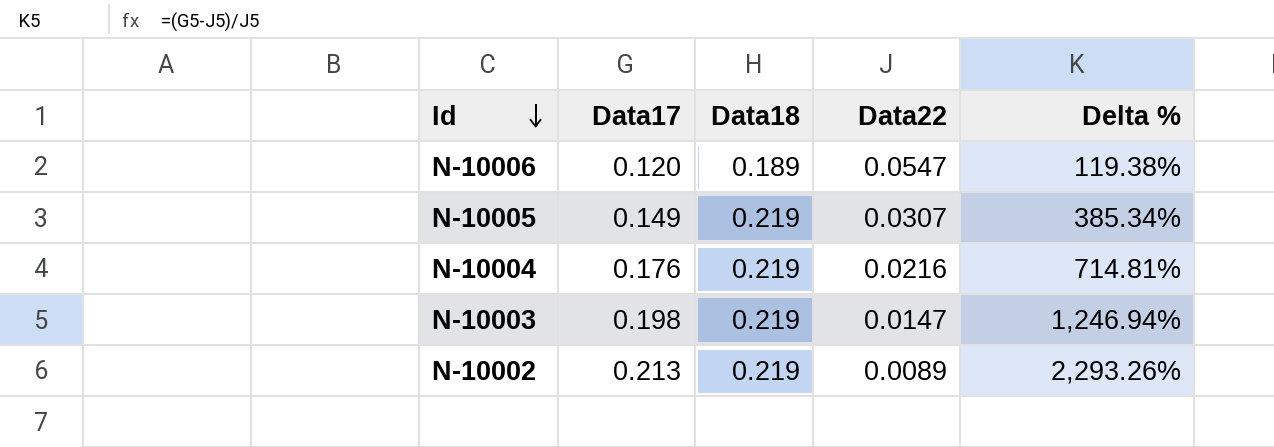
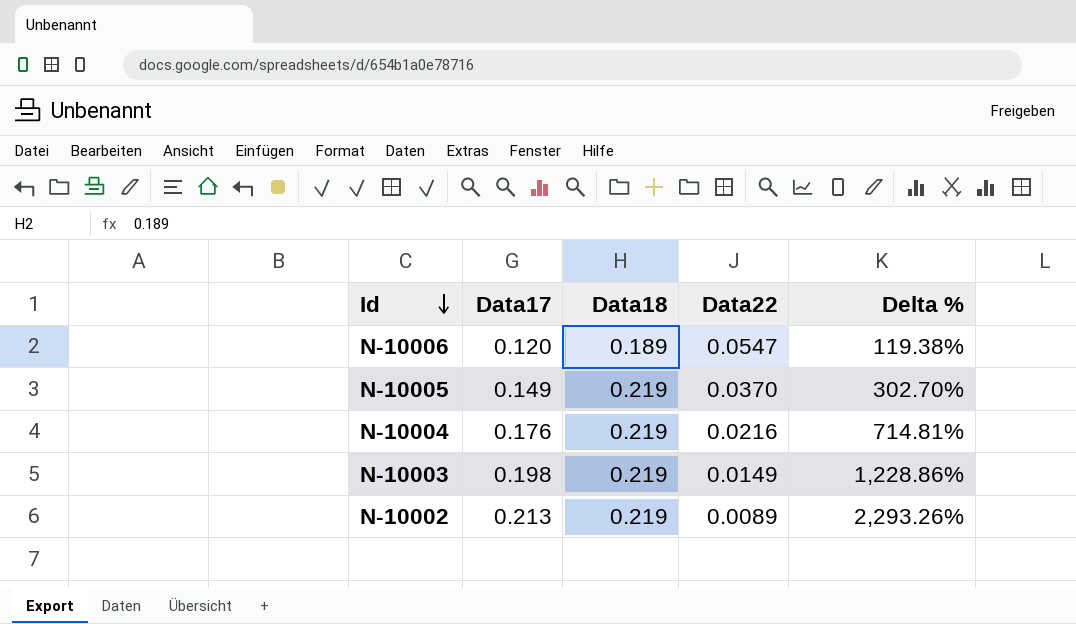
N-10005 | Data22: 0.0307 -> 0.0370
N-10005 | Delta %: 385.34% -> 302.70%
N-10003 | Data22: 0.0147 -> 0.0149
N-10003 | Delta %: 1,246.94% -> 1,228.86%

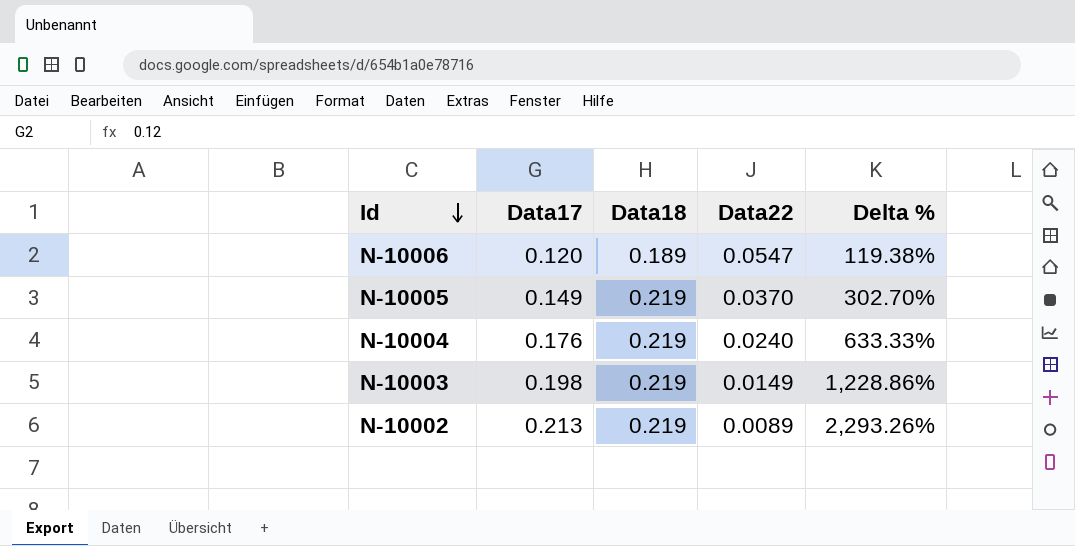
N-10004 | Data22: 0.0216 -> 0.0240
N-10004 | Delta %: 714.81% -> 633.33%

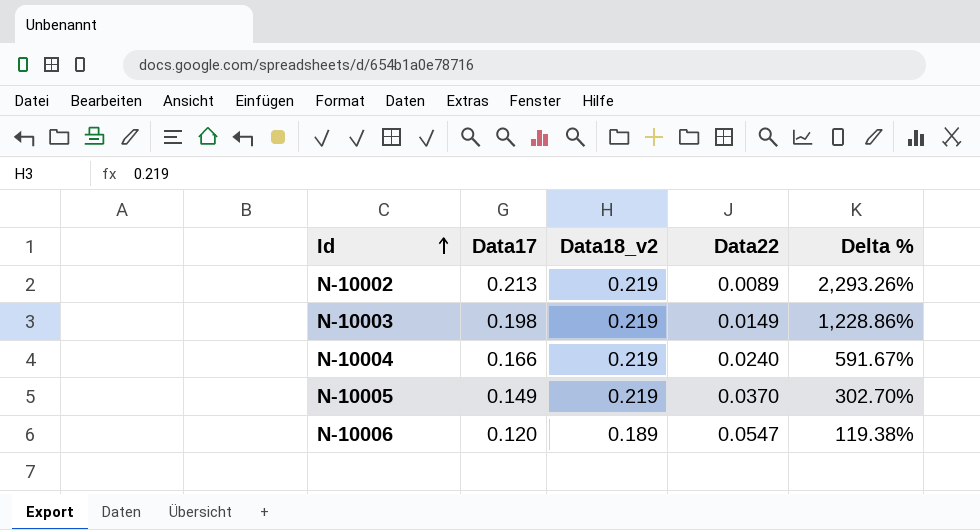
row order: Id descending -> Id ascending
column name: Data18 -> Data18_v2
N-10004 | Data17: 0.176 -> 0.166
N-10004 | Delta %: 633.33% -> 591.67%

